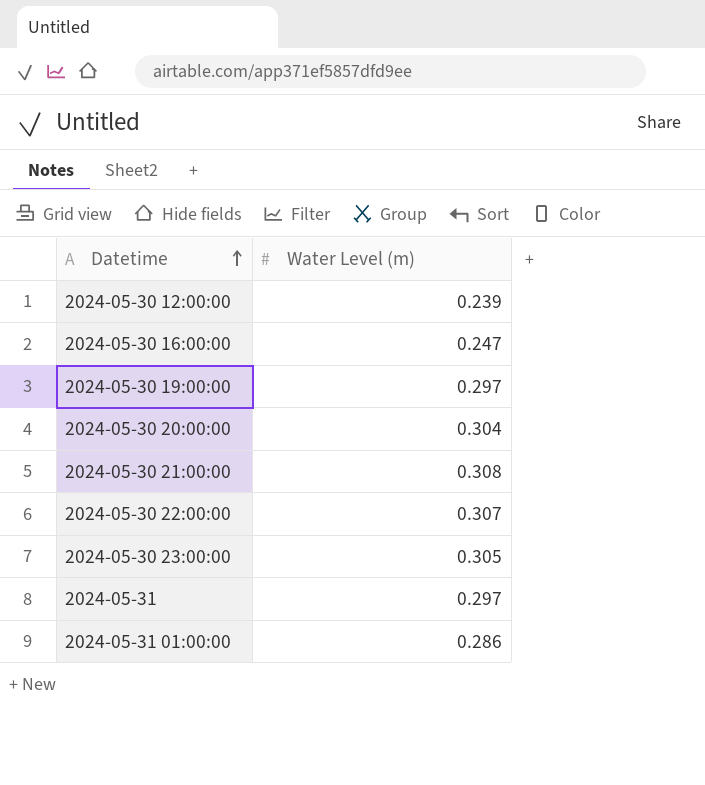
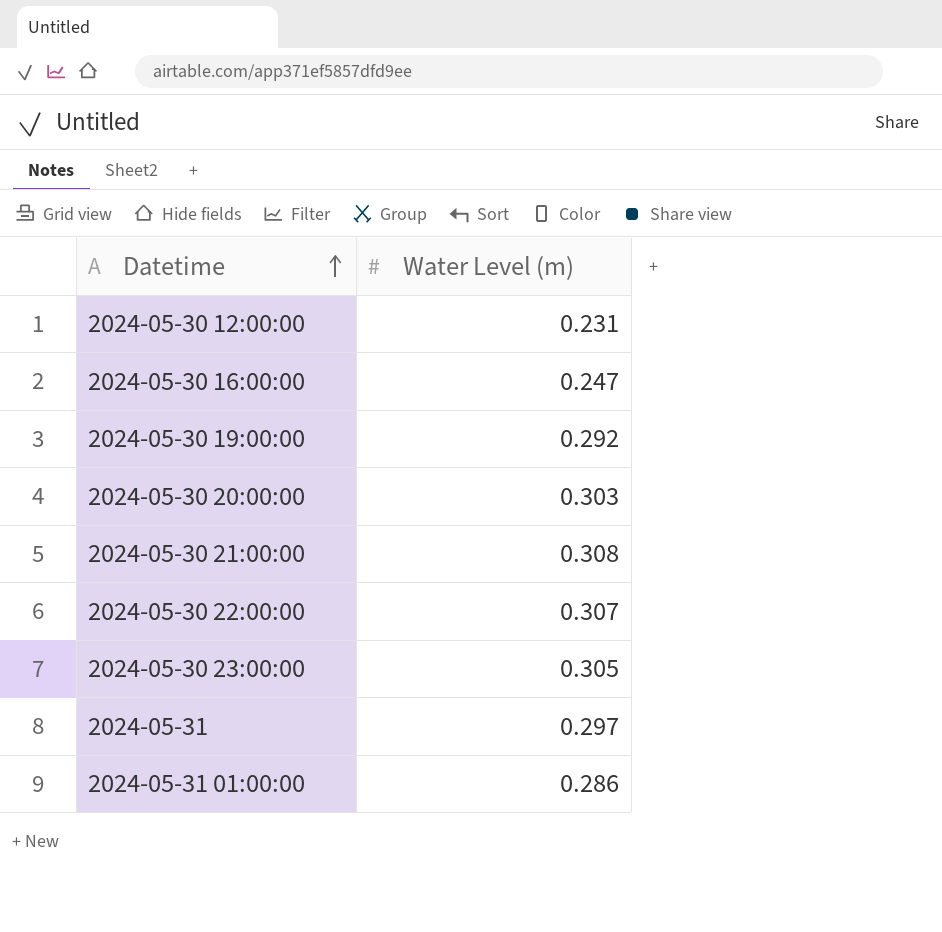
2024-05-30 12:00:00 | Water Level (m): 0.239 -> 0.231
2024-05-30 19:00:00 | Water Level (m): 0.297 -> 0.292
2024-05-30 20:00:00 | Water Level (m): 0.304 -> 0.303

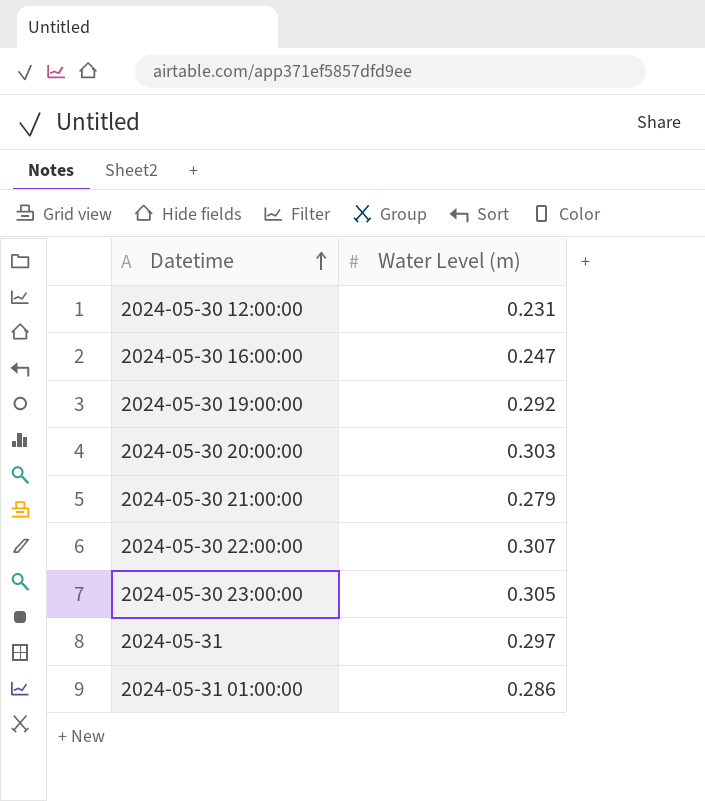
2024-05-30 21:00:00 | Water Level (m): 0.308 -> 0.279

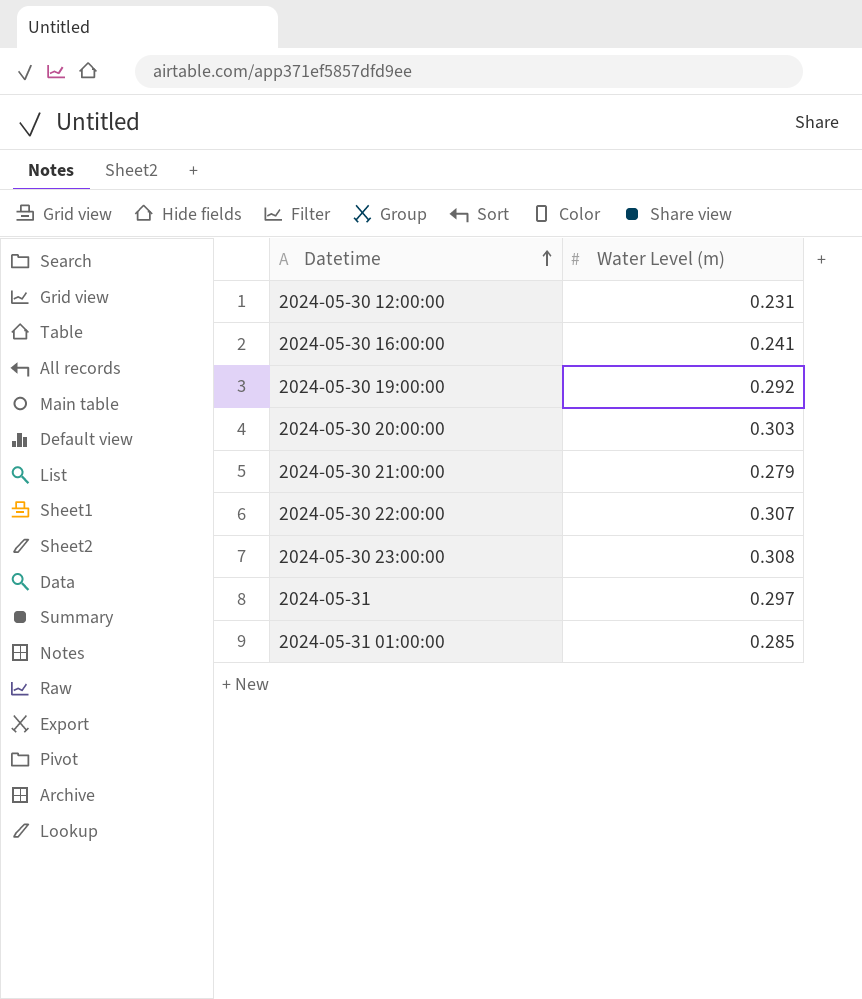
2024-05-30 16:00:00 | Water Level (m): 0.247 -> 0.241
2024-05-30 23:00:00 | Water Level (m): 0.305 -> 0.308
2024-05-31 01:00:00 | Water Level (m): 0.286 -> 0.285

